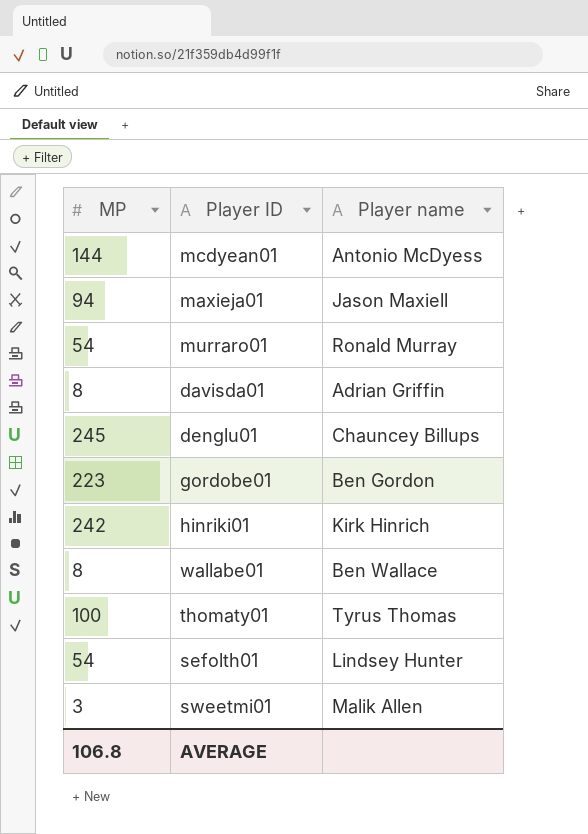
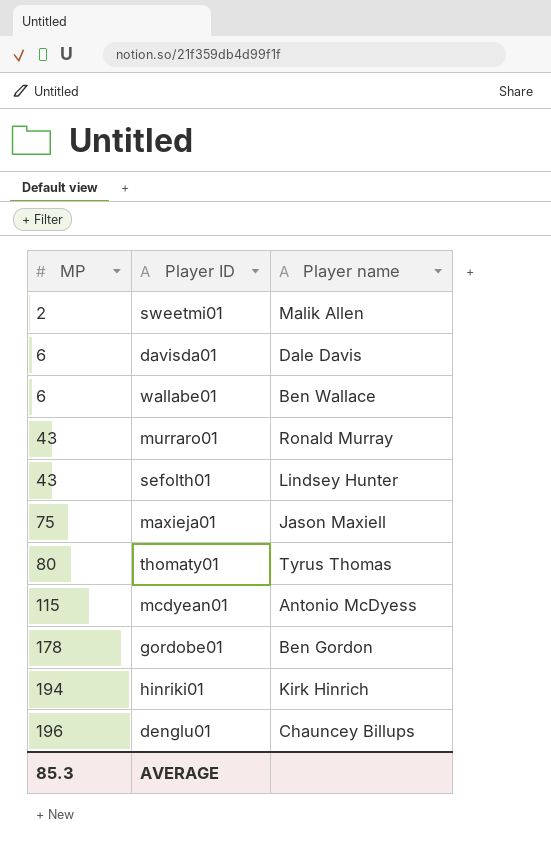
row order: none -> MP ascending
sweetmi01 | MP: 3 -> 2
davisda01 | MP: 8 -> 6
davisda01 | Player name: Adrian Griffin -> Dale Davis
wallabe01 | MP: 8 -> 6
murraro01 | MP: 54 -> 43
sefolth01 | MP: 54 -> 43
maxieja01 | MP: 94 -> 75
thomaty01 | MP: 100 -> 80
mcdyean01 | MP: 144 -> 115
gordobe01 | MP: 223 -> 178
hinriki01 | MP: 242 -> 194
denglu01 | MP: 245 -> 196
AVERAGE | MP: 106.8 -> 85.3

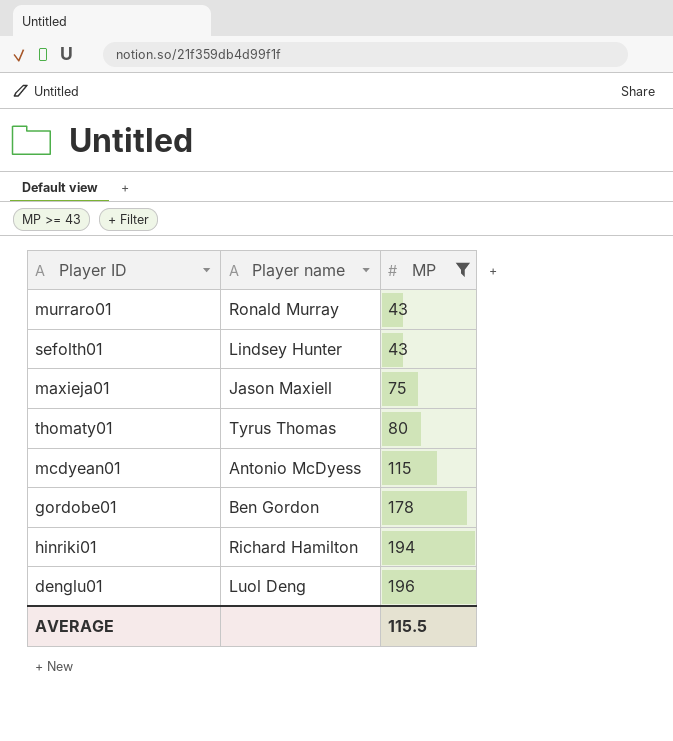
filter: none -> MP >= 43
column MP | position: 1 -> 3
hinriki01 | Player name: Kirk Hinrich -> Richard Hamilton
denglu01 | Player name: Chauncey Billups -> Luol Deng
AVERAGE | MP: 85.3 -> 115.5

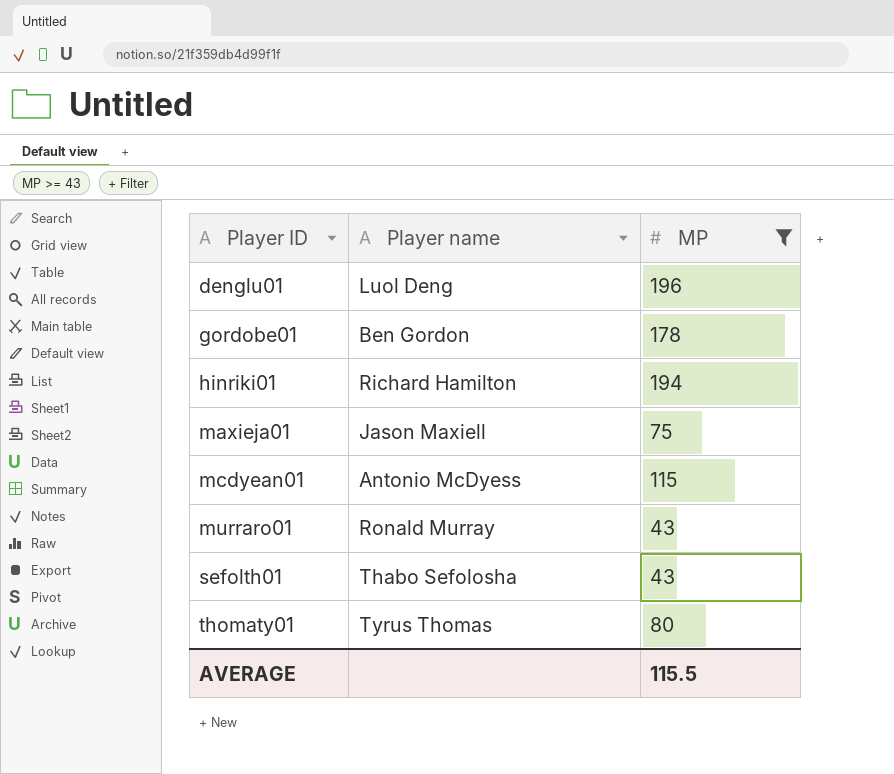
row order: MP ascending -> Player ID ascending
sefolth01 | Player name: Lindsey Hunter -> Thabo Sefolosha

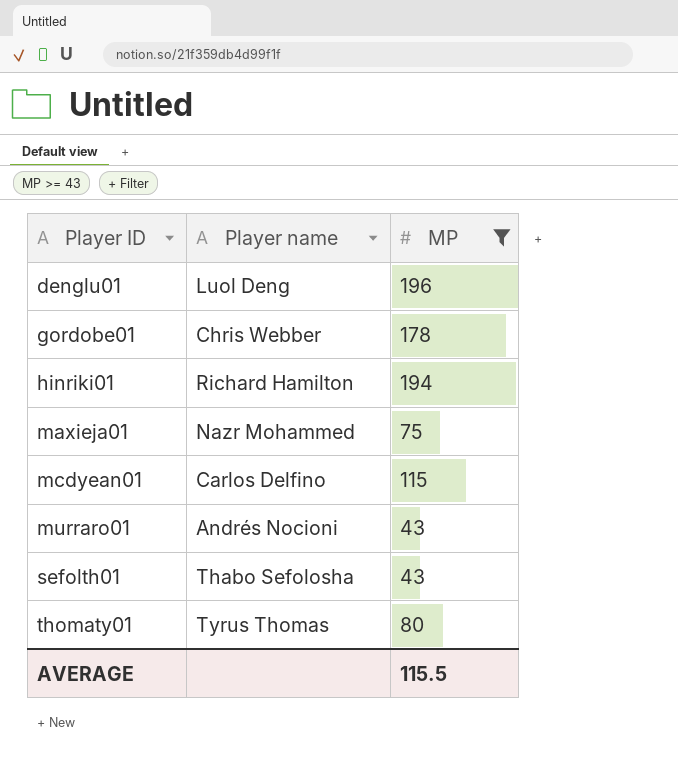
gordobe01 | Player name: Ben Gordon -> Chris Webber
maxieja01 | Player name: Jason Maxiell -> Nazr Mohammed
mcdyean01 | Player name: Antonio McDyess -> Carlos Delfino
murraro01 | Player name: Ronald Murray -> Andrés Nocioni

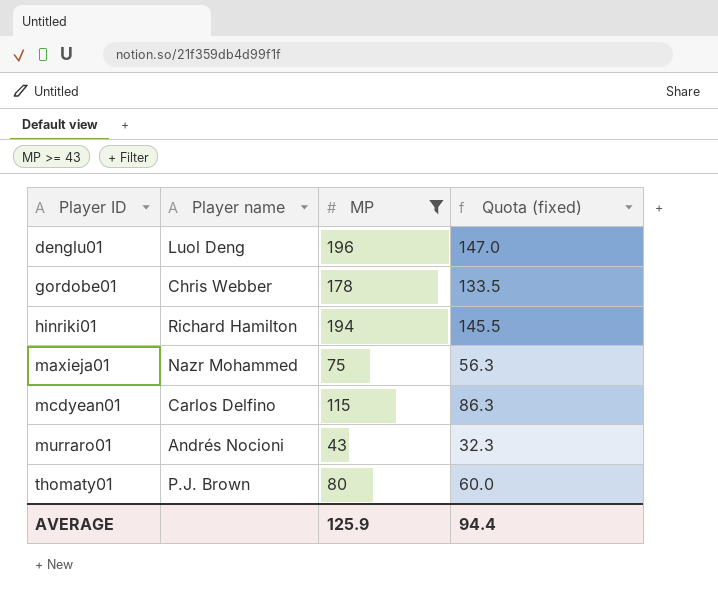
column Quota (fixed) | formula: none -> [MP] * 0.75
row sefolth01: Thabo Sefolosha | 43 -> none
thomaty01 | Player name: Tyrus Thomas -> P.J. Brown
AVERAGE | MP: 115.5 -> 125.9

